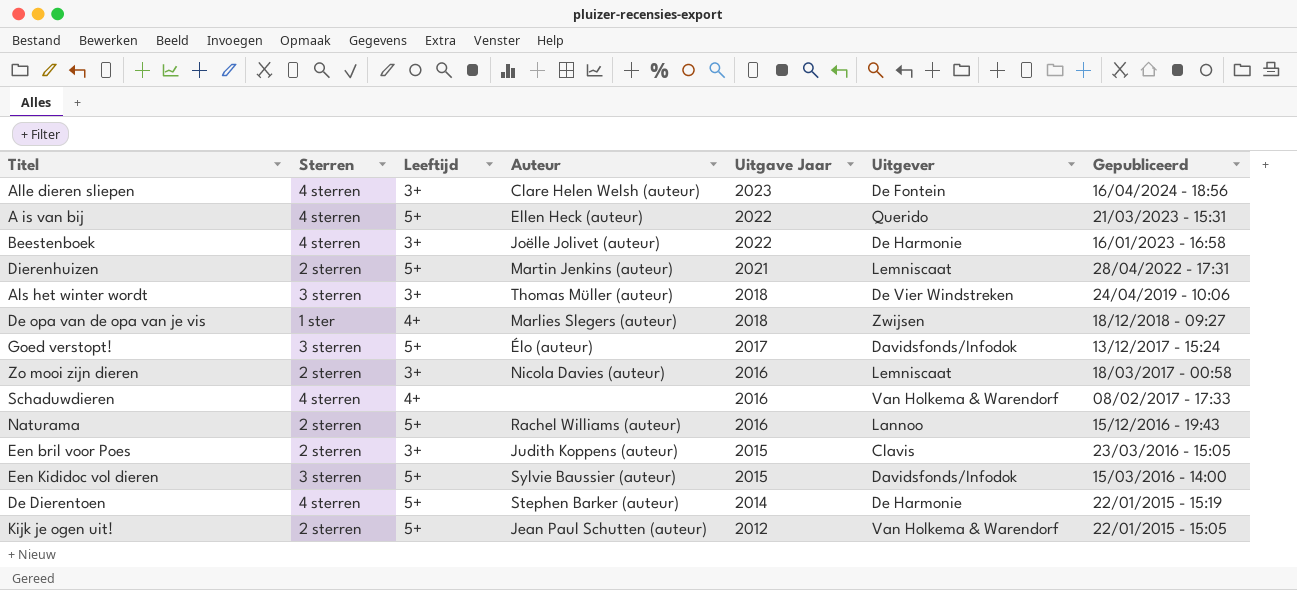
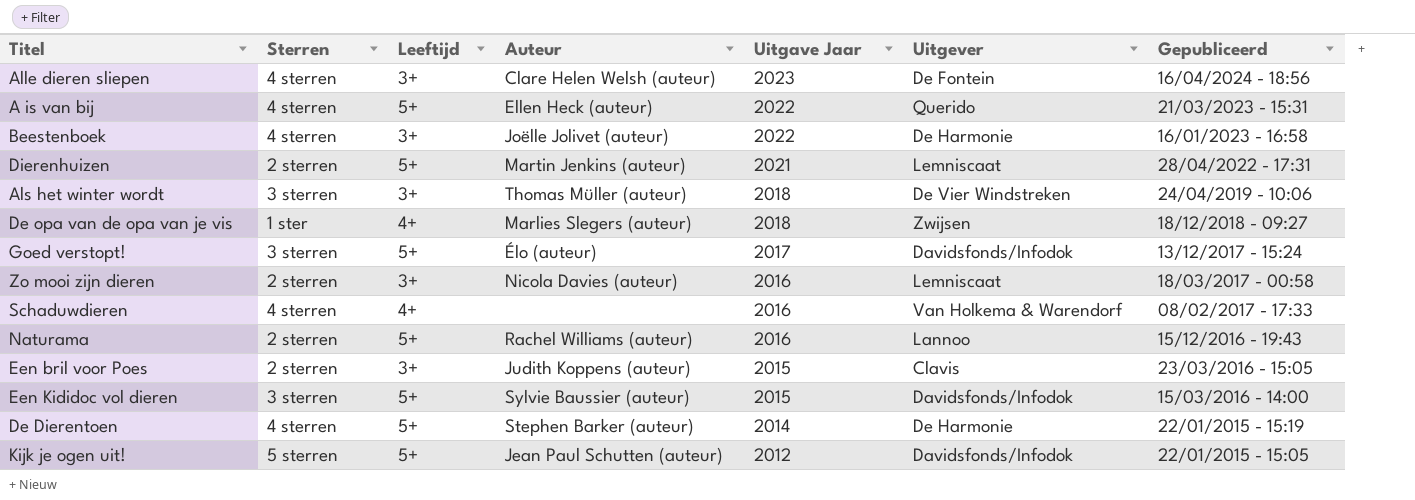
Kijk je ogen uit! | Sterren: 2 sterren -> 5 sterren
Kijk je ogen uit! | Uitgever: Van Holkema & Warendorf -> Davidsfonds/Infodok

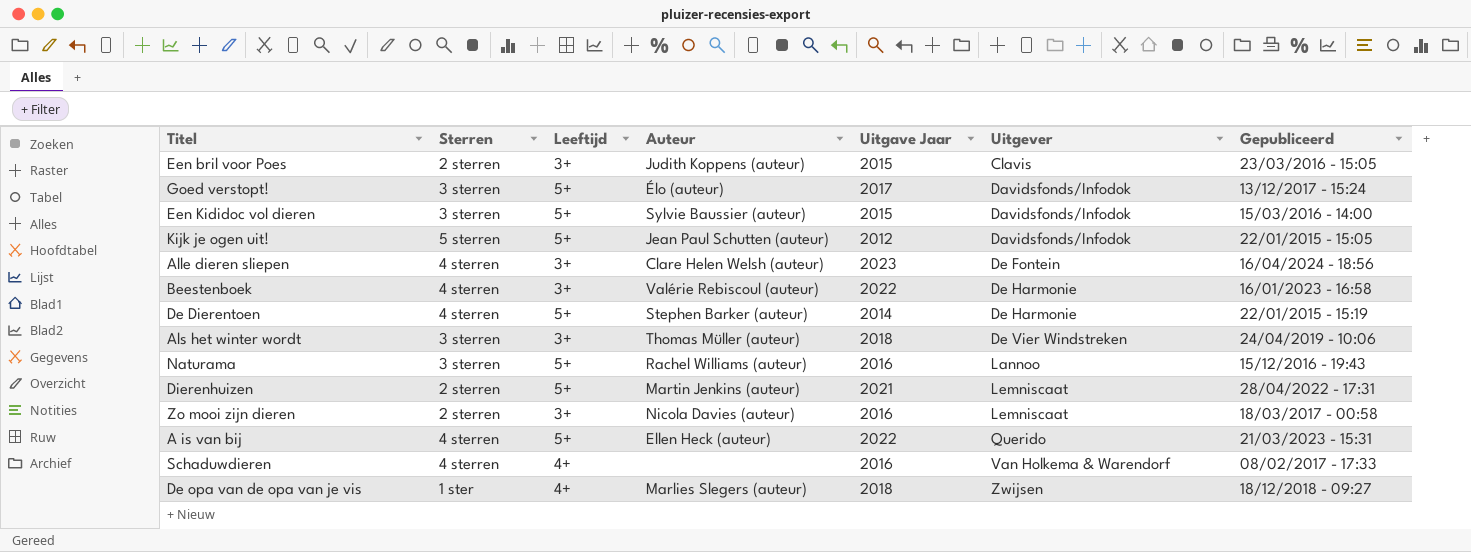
row order: Uitgave Jaar descending -> Uitgever ascending
Beestenboek | Auteur: Joëlle Jolivet (auteur) -> Valérie Rebiscoul (auteur)
Naturama | Sterren: 2 sterren -> 3 sterren

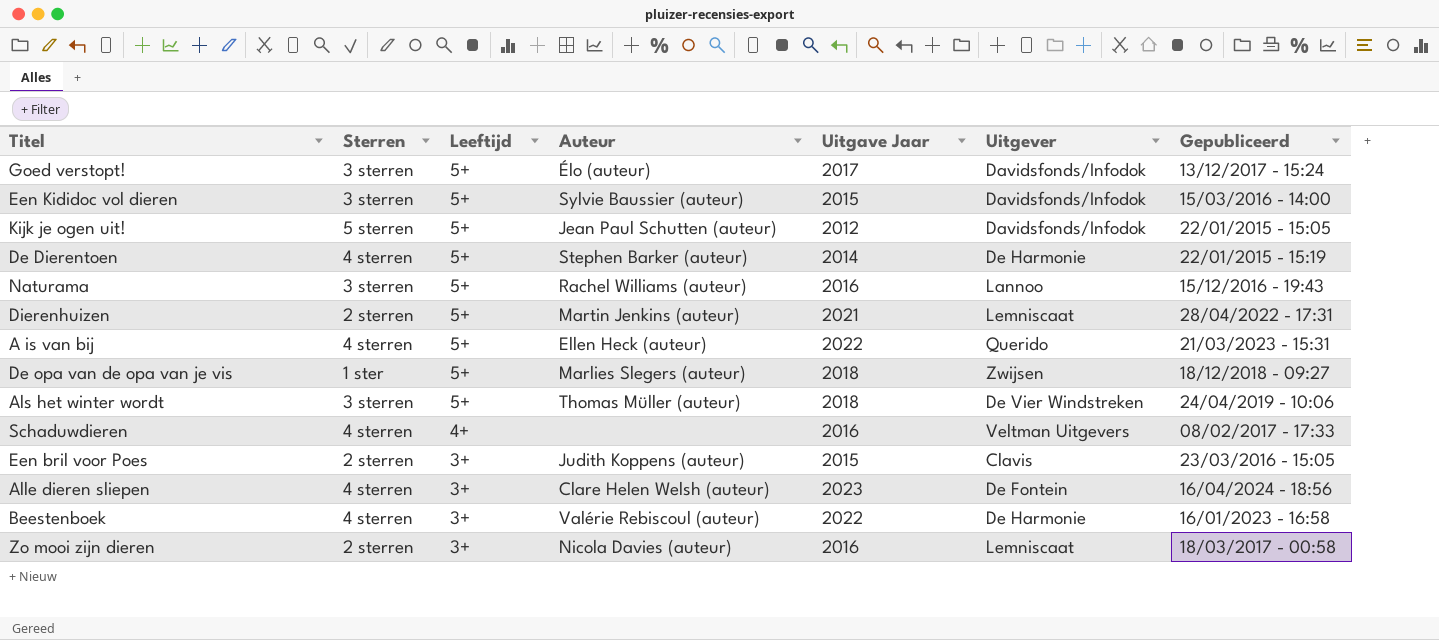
row order: Uitgever ascending -> Leeftijd descending
De opa van de opa van je vis | Leeftijd: 4+ -> 5+
Als het winter wordt | Leeftijd: 3+ -> 5+
Schaduwdieren | Uitgever: Van Holkema & Warendorf -> Veltman Uitgevers

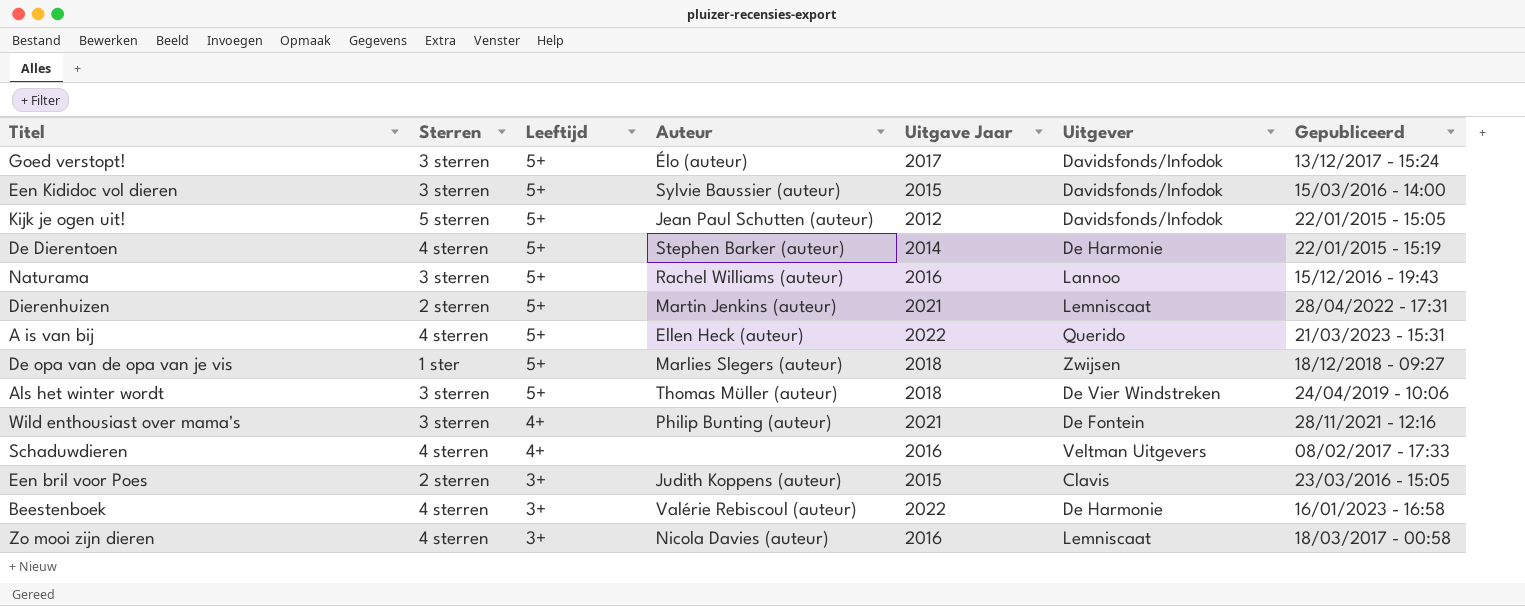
row Alle dieren sliepen: 4 sterren | 3+ | Clare Helen Welsh (auteur) | 2023 | De Fontein | 16/04/2024 - 18:56 -> none
row Wild enthousiast over mama's: none -> 3 sterren | 4+ | Philip Bunting (auteur) | 2021 | De Fontein | 28/11/2021 - 12:16
Zo mooi zijn dieren | Sterren: 2 sterren -> 4 sterren

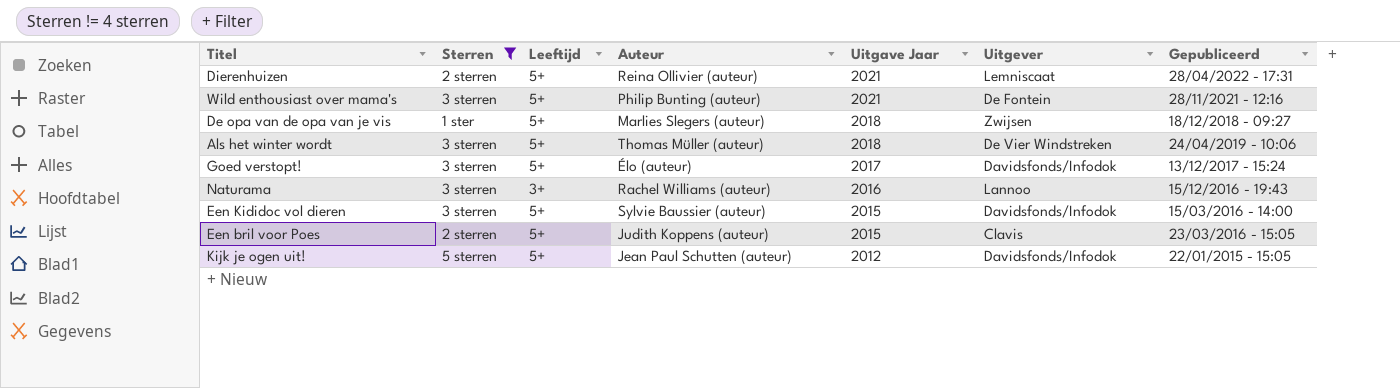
filter: none -> Sterren != 4 sterren
row order: Leeftijd descending -> Uitgave Jaar descending
Dierenhuizen | Auteur: Martin Jenkins (auteur) -> Reina Ollivier (auteur)
Wild enthousiast over mama's | Leeftijd: 4+ -> 5+
Naturama | Leeftijd: 5+ -> 3+
Een bril voor Poes | Leeftijd: 3+ -> 5+

